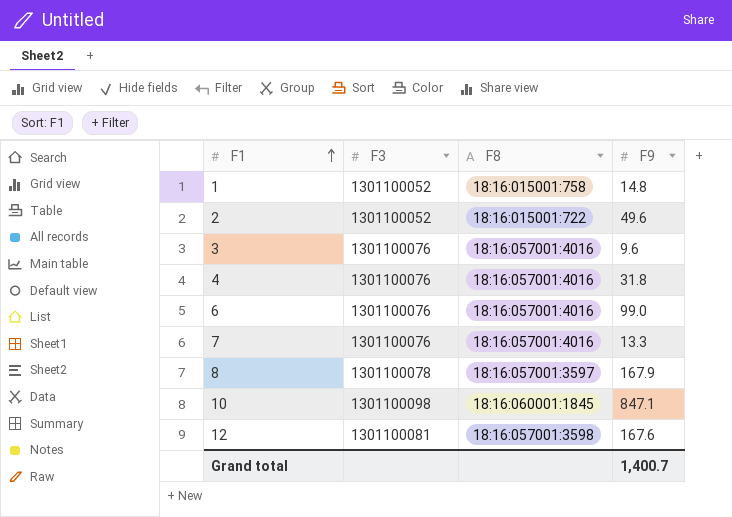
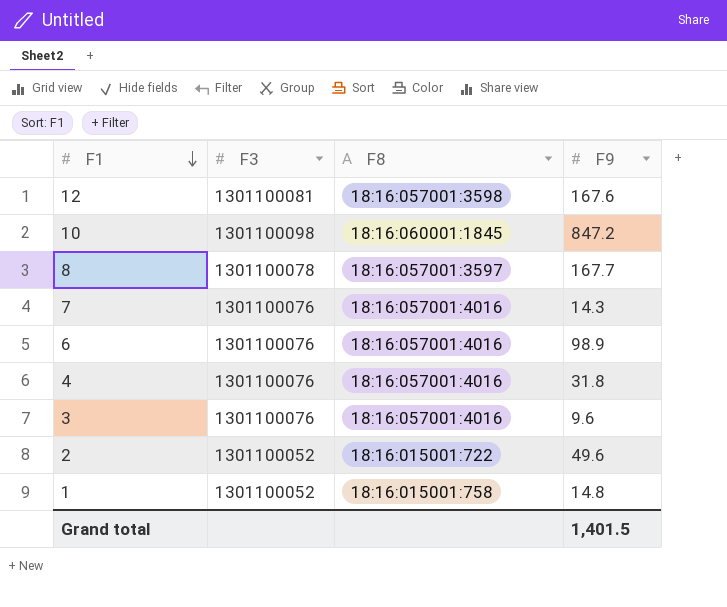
row order: F1 ascending -> F1 descending
10 | F9: 847.1 -> 847.2
8 | F9: 167.9 -> 167.7
7 | F9: 13.3 -> 14.3
6 | F9: 99.0 -> 98.9
Grand total | F9: 1,400.7 -> 1,401.5

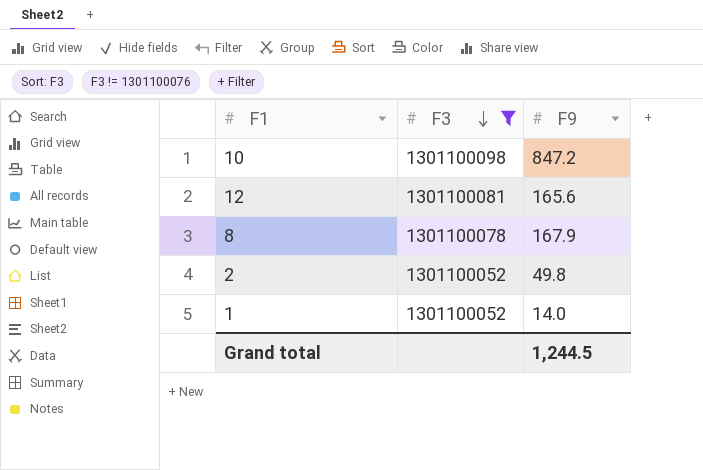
filter: none -> F3 != 1301100076
row order: F1 descending -> F3 descending
column F8 | position: 3 -> none
12 | F9: 167.6 -> 165.6
8 | F9: 167.7 -> 167.9
2 | F9: 49.6 -> 49.8
1 | F9: 14.8 -> 14.0
Grand total | F9: 1,401.5 -> 1,244.5

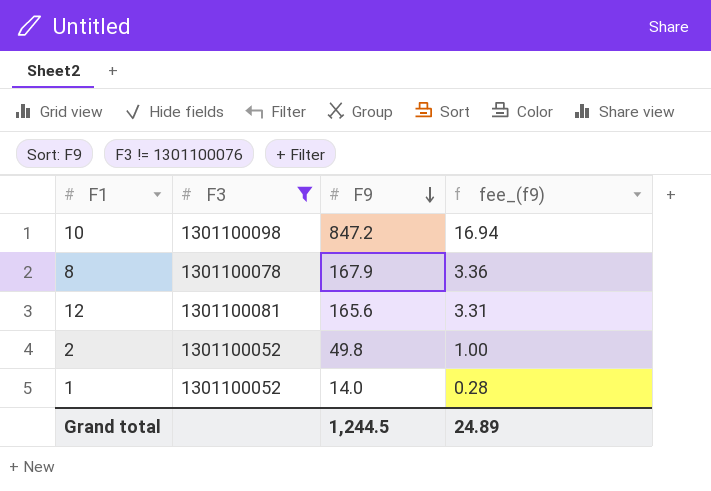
row order: F3 descending -> F9 descending
column fee_(f9) | formula: none -> [F9] * 0.02

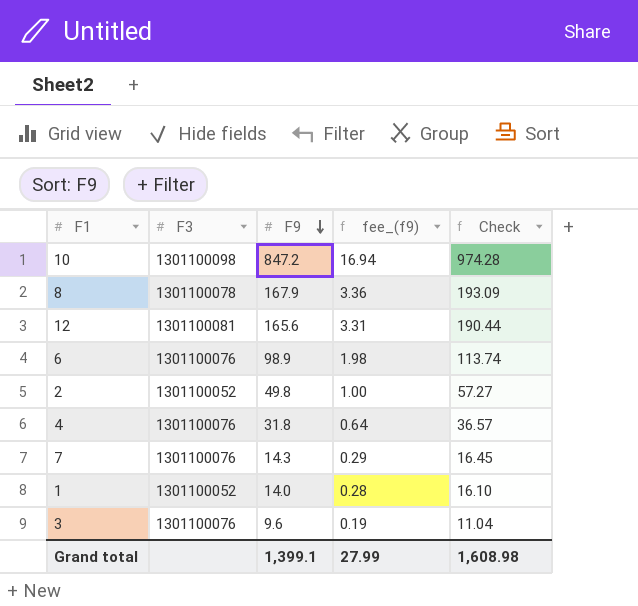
filter: F3 != 1301100076 -> none
column Check | formula: none -> [F9] * 1.15
Grand total | F9: 1,244.5 -> 1,399.1
Grand total | fee_(f9): 24.89 -> 27.99

